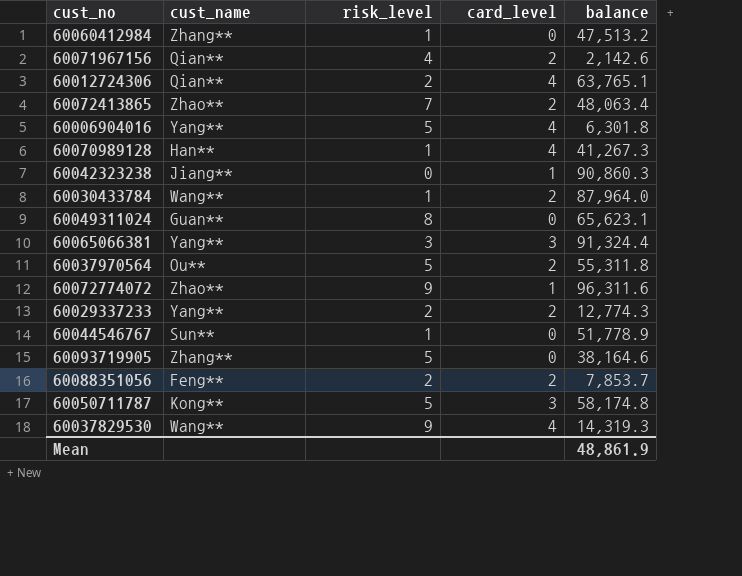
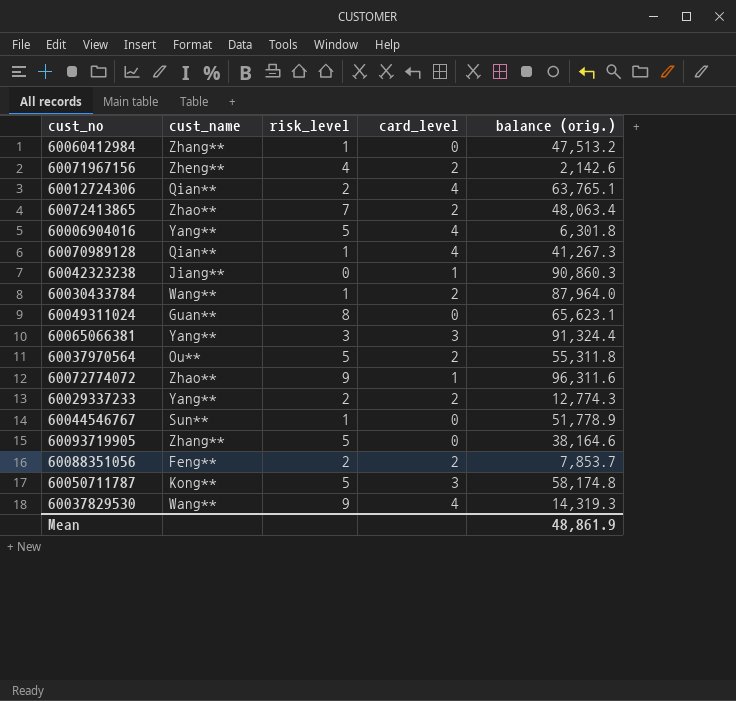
column name: balance -> balance (orig.)
60071967156 | cust_name: Qian** -> Zheng**
60070989128 | cust_name: Han** -> Qian**

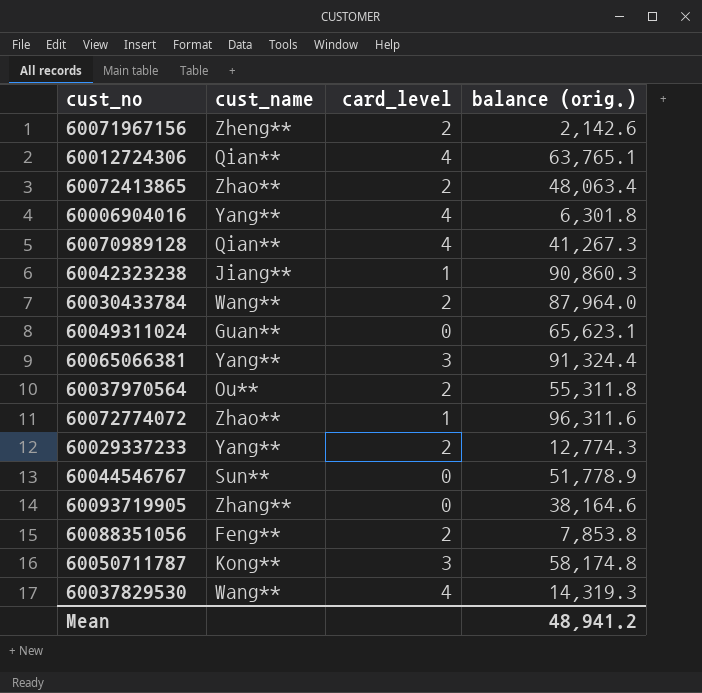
column risk_level | position: 3 -> none
row 60060412984: Zhang** | 1 | 0 | 47,513.2 -> none
60088351056 | balance (orig.): 7,853.7 -> 7,853.8
Mean | balance (orig.): 48,861.9 -> 48,941.2

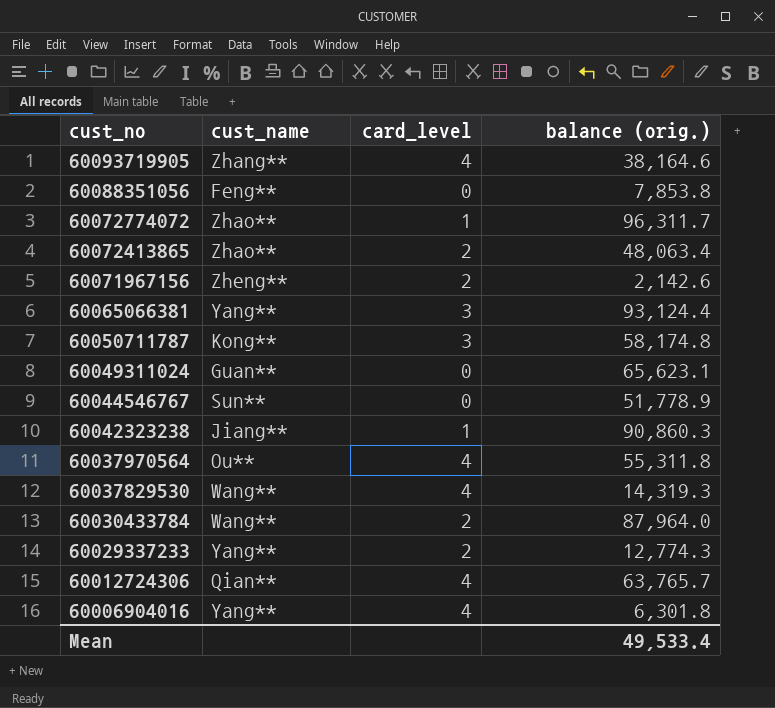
row order: none -> cust_no descending
row 60070989128: Qian** | 4 | 41,267.3 -> none
60093719905 | card_level: 0 -> 4
60088351056 | card_level: 2 -> 0
60072774072 | balance (orig.): 96,311.6 -> 96,311.7
60065066381 | balance (orig.): 91,324.4 -> 93,124.4
60037970564 | card_level: 2 -> 4
60012724306 | balance (orig.): 63,765.1 -> 63,765.7
Mean | balance (orig.): 48,941.2 -> 49,533.4

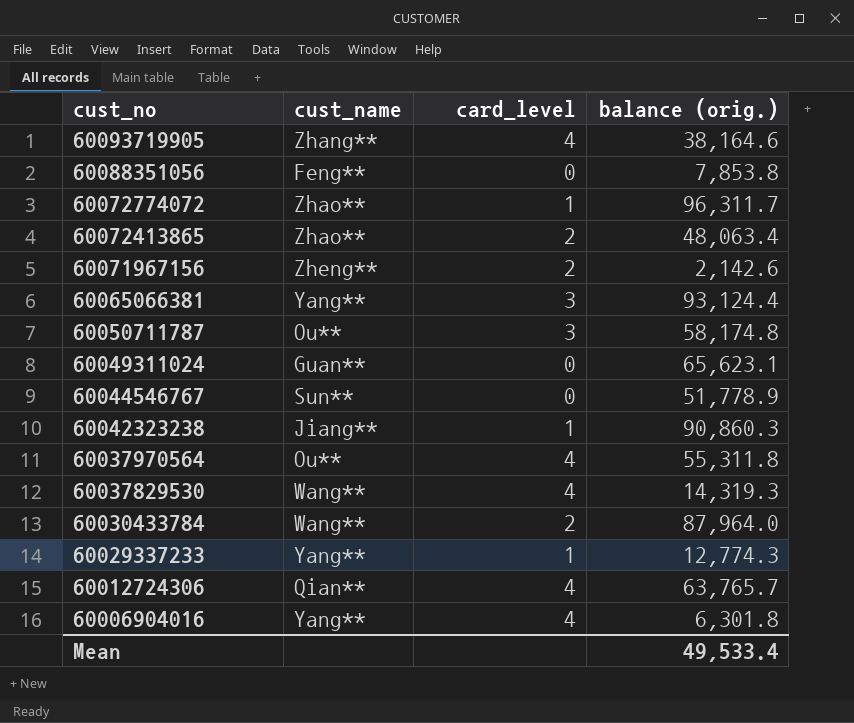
60050711787 | cust_name: Kong** -> Ou**
60029337233 | card_level: 2 -> 1

